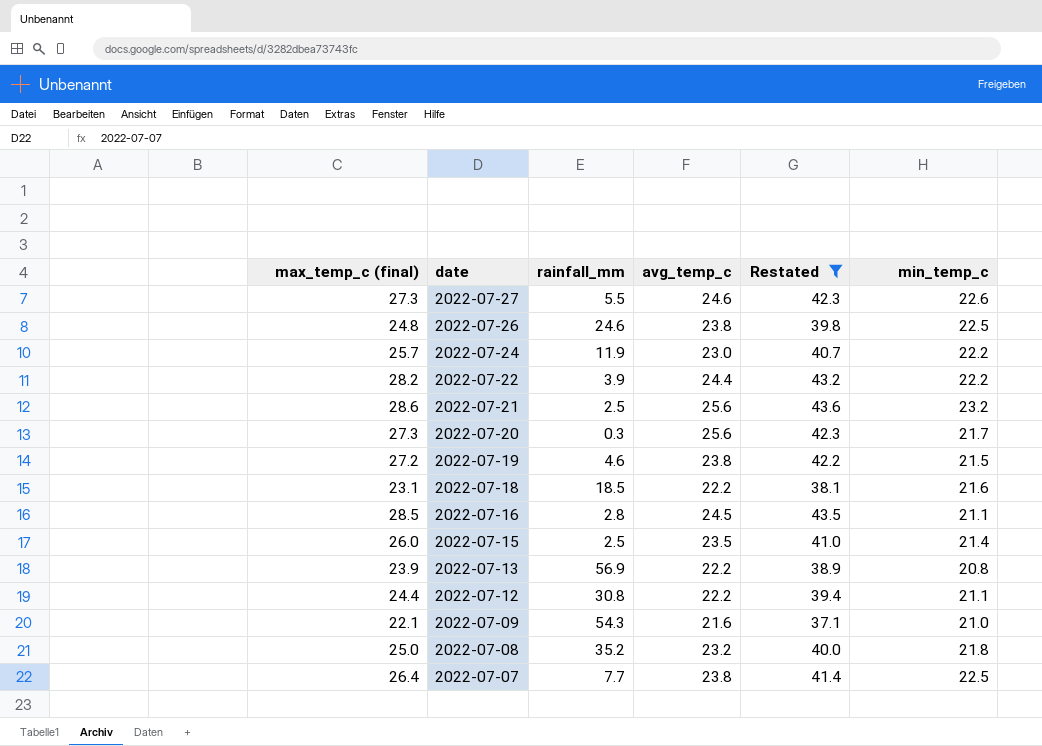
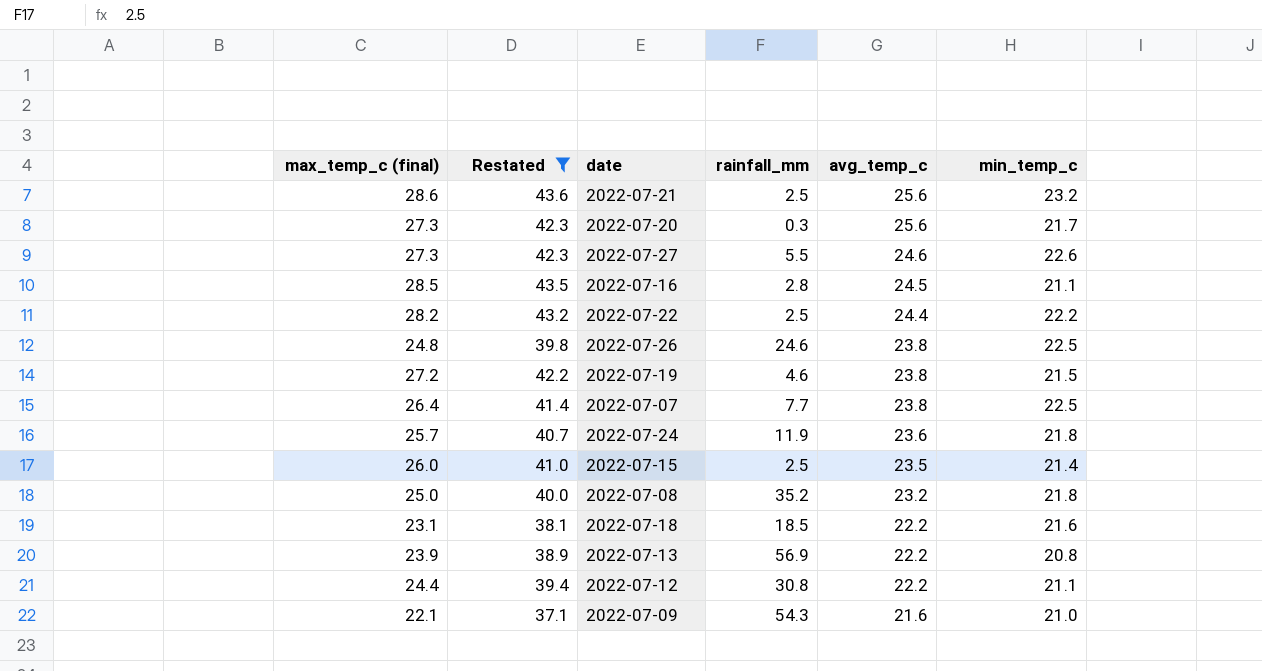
row order: date descending -> avg_temp_c descending
column Restated | position: 5 -> 2
2022-07-22 | rainfall_mm: 3.9 -> 2.5
2022-07-24 | avg_temp_c: 23.0 -> 23.6
2022-07-24 | min_temp_c: 22.2 -> 21.8

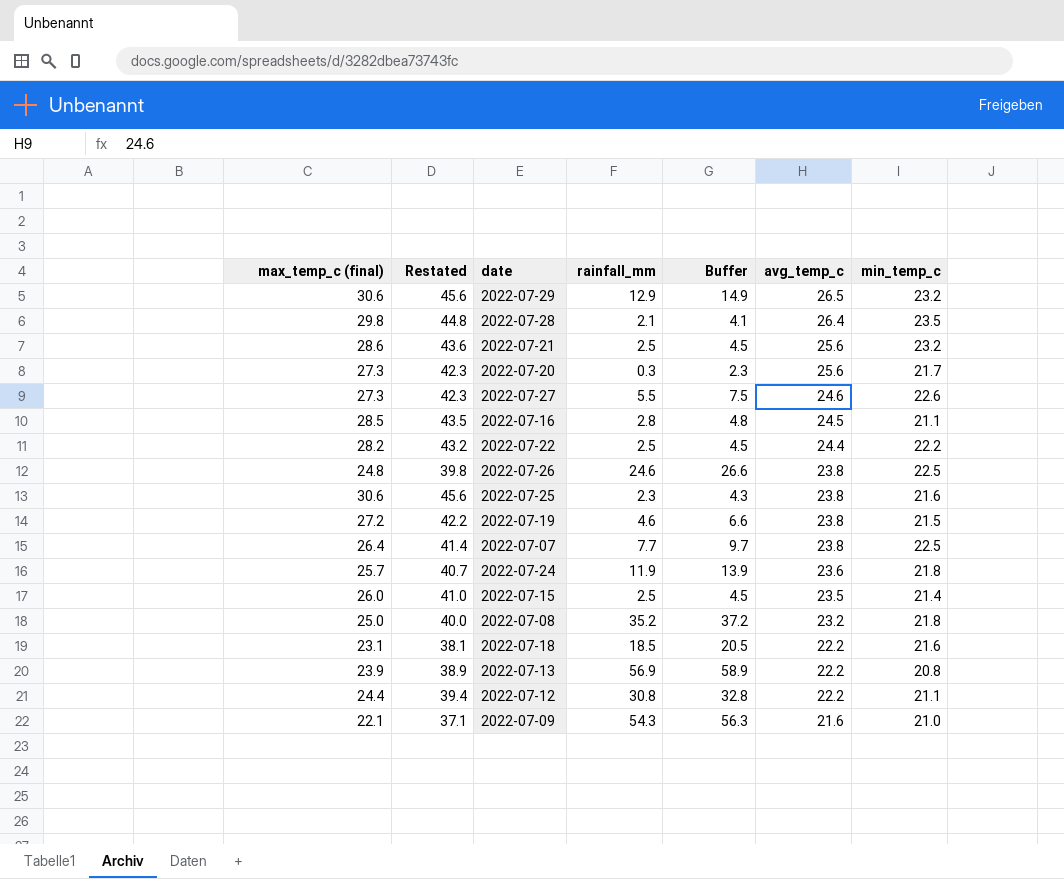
filter: Restated <= 43.6 -> none
column Buffer | formula: none -> [rainfall_mm] + 2

